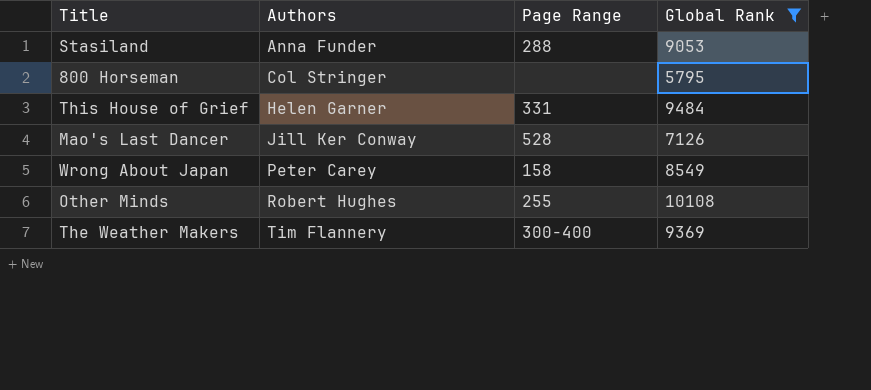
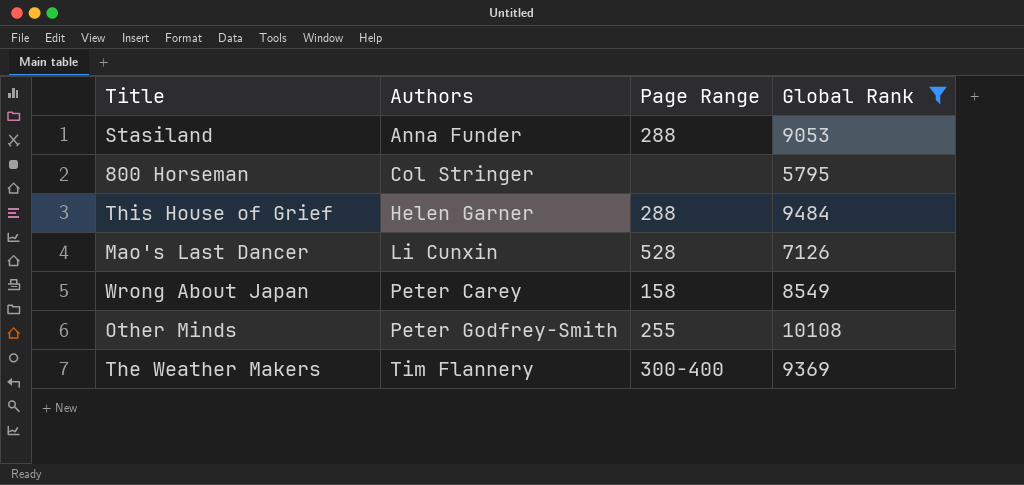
This House of Grief | Page Range: 331 -> 288
Mao's Last Dancer | Authors: Jill Ker Conway -> Li Cunxin
Other Minds | Authors: Robert Hughes -> Peter Godfrey-Smith

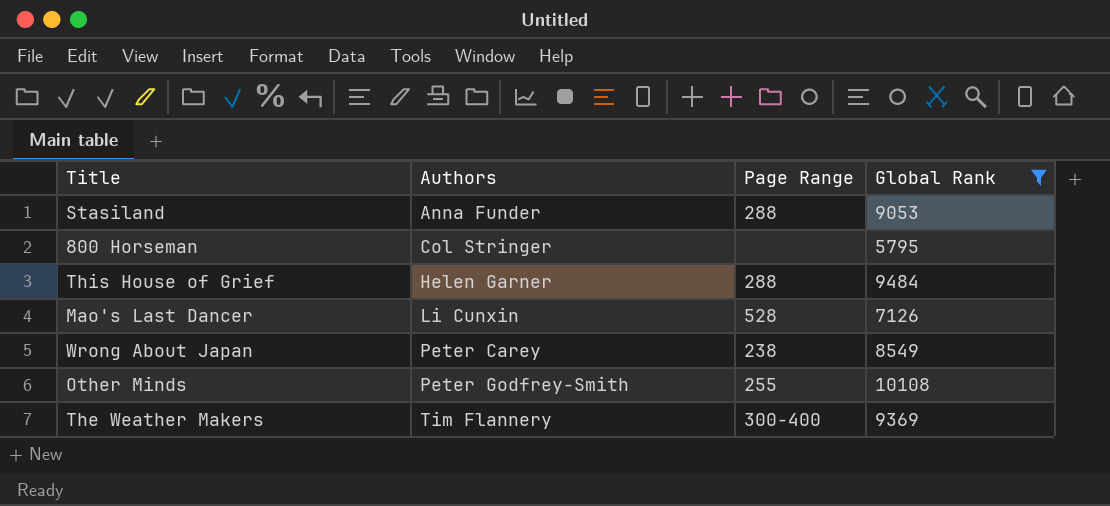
Wrong About Japan | Page Range: 158 -> 238

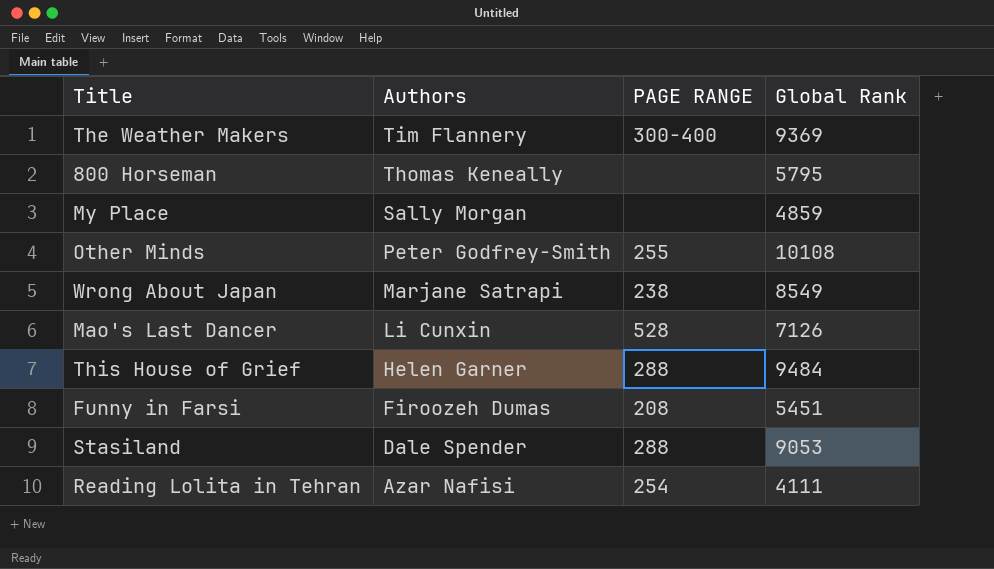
filter: Global Rank >= 5795 -> none
row order: Authors ascending -> Authors descending
column name: Page Range -> PAGE RANGE
800 Horseman | Authors: Col Stringer -> Thomas Keneally
Wrong About Japan | Authors: Peter Carey -> Marjane Satrapi
Stasiland | Authors: Anna Funder -> Dale Spender

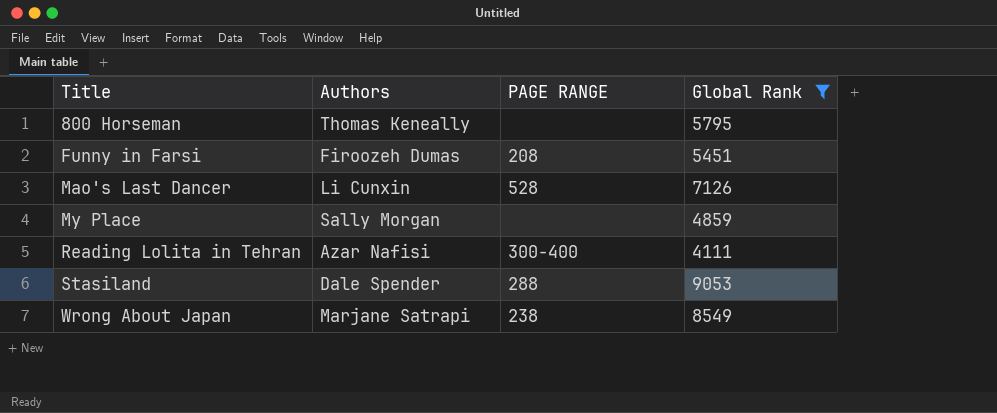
filter: none -> Global Rank <= 9053
row order: Authors descending -> Title ascending
Reading Lolita in Tehran | PAGE RANGE: 254 -> 300-400

